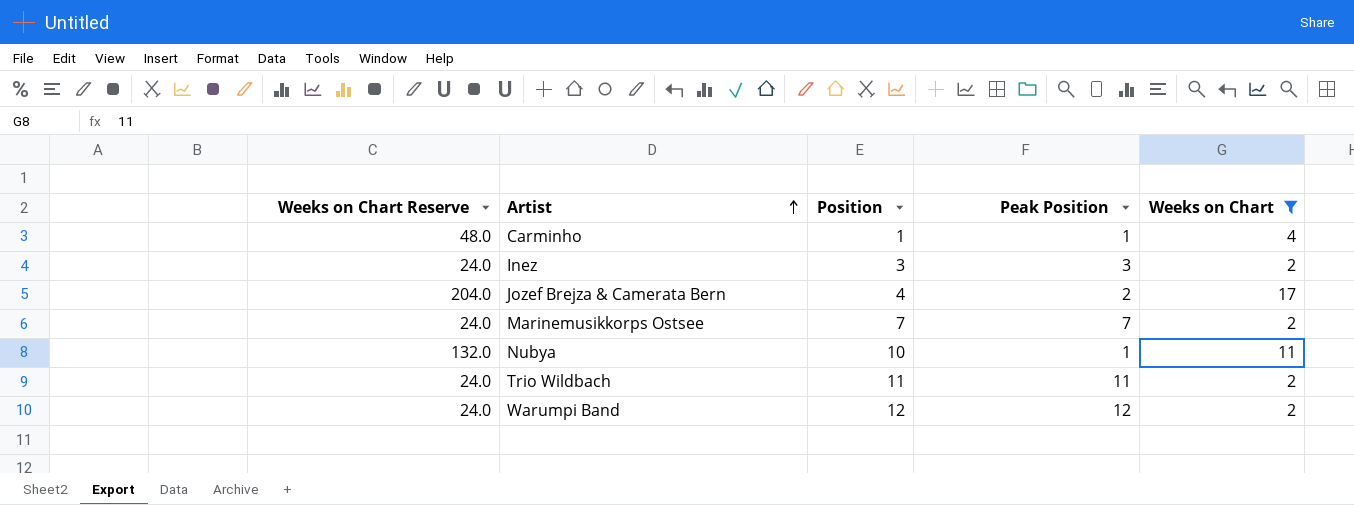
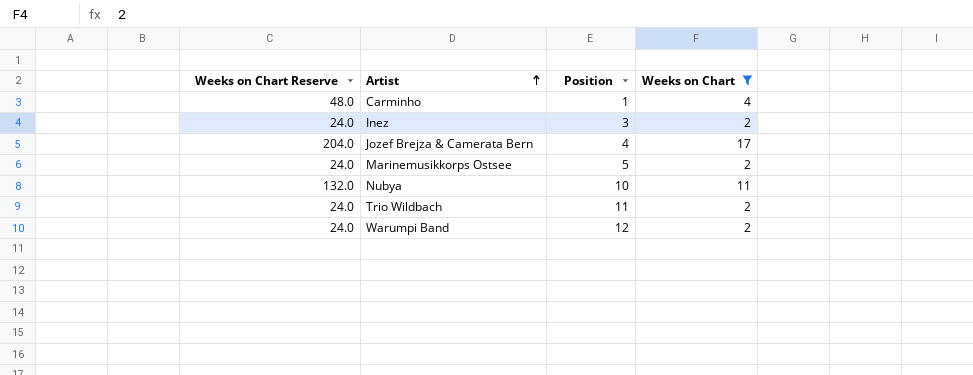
column Peak Position | position: 4 -> none
Marinemusikkorps Ostsee | Position: 7 -> 5

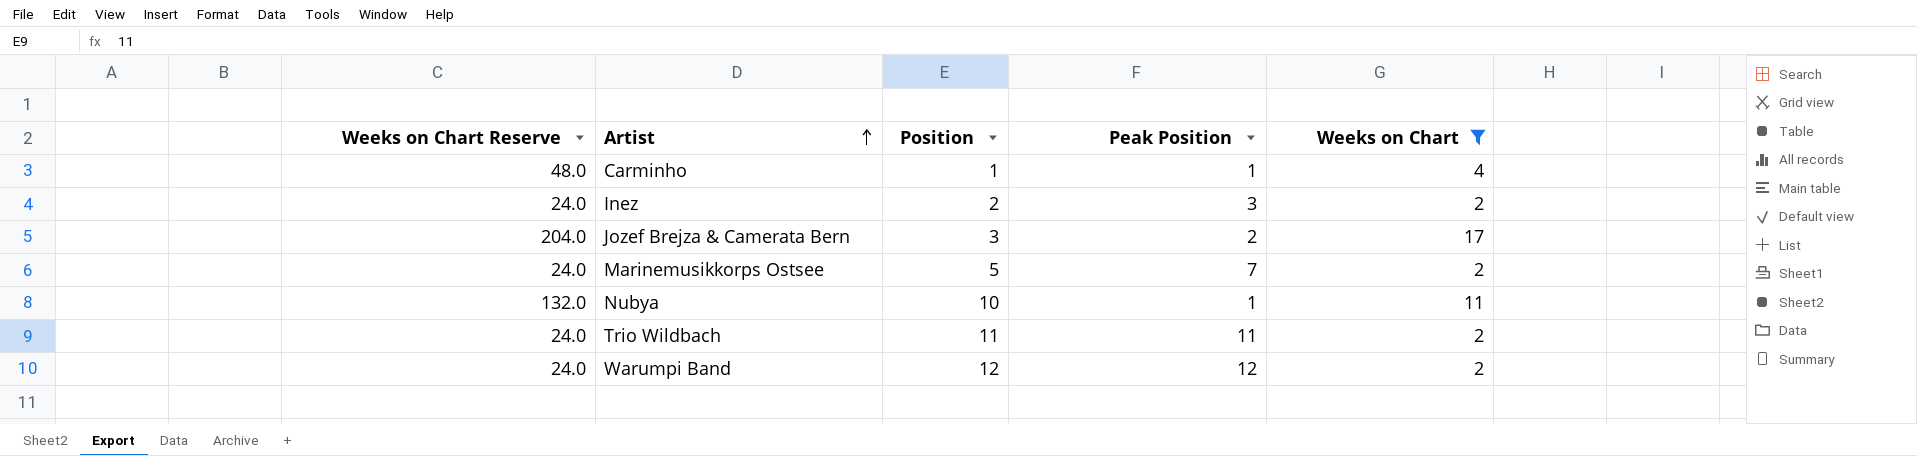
column Peak Position | position: none -> 4
Inez | Position: 3 -> 2
Jozef Brejza & Camerata Bern | Position: 4 -> 3

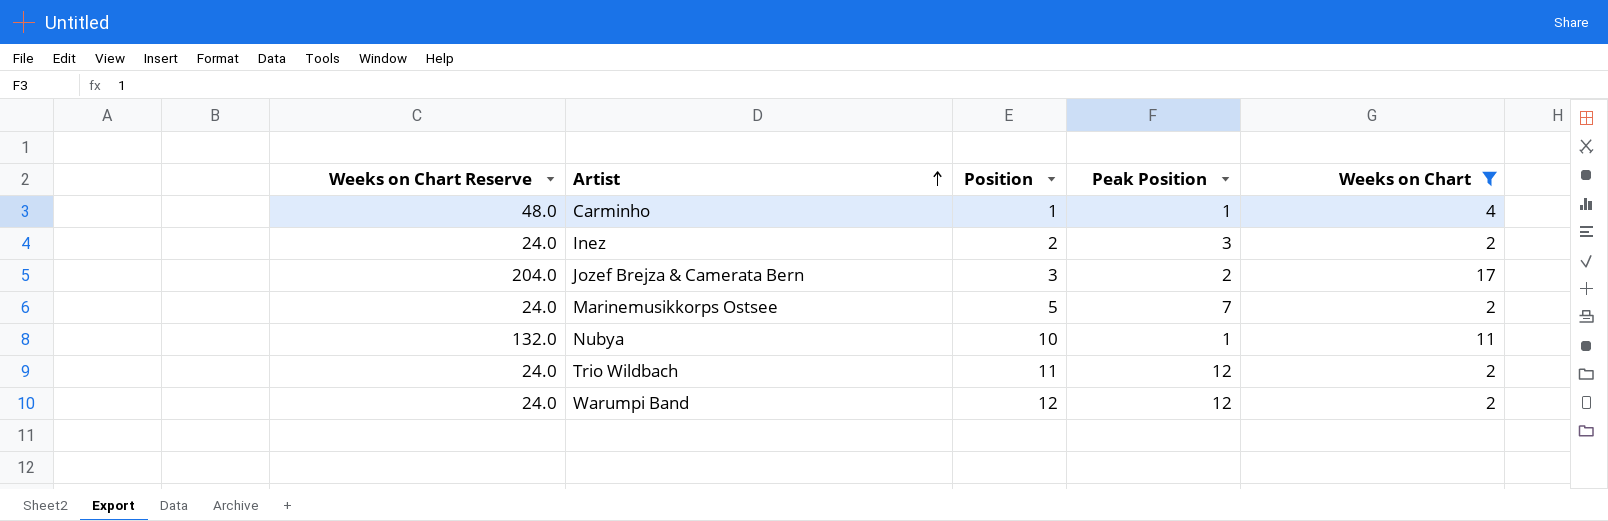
Trio Wildbach | Peak Position: 11 -> 12

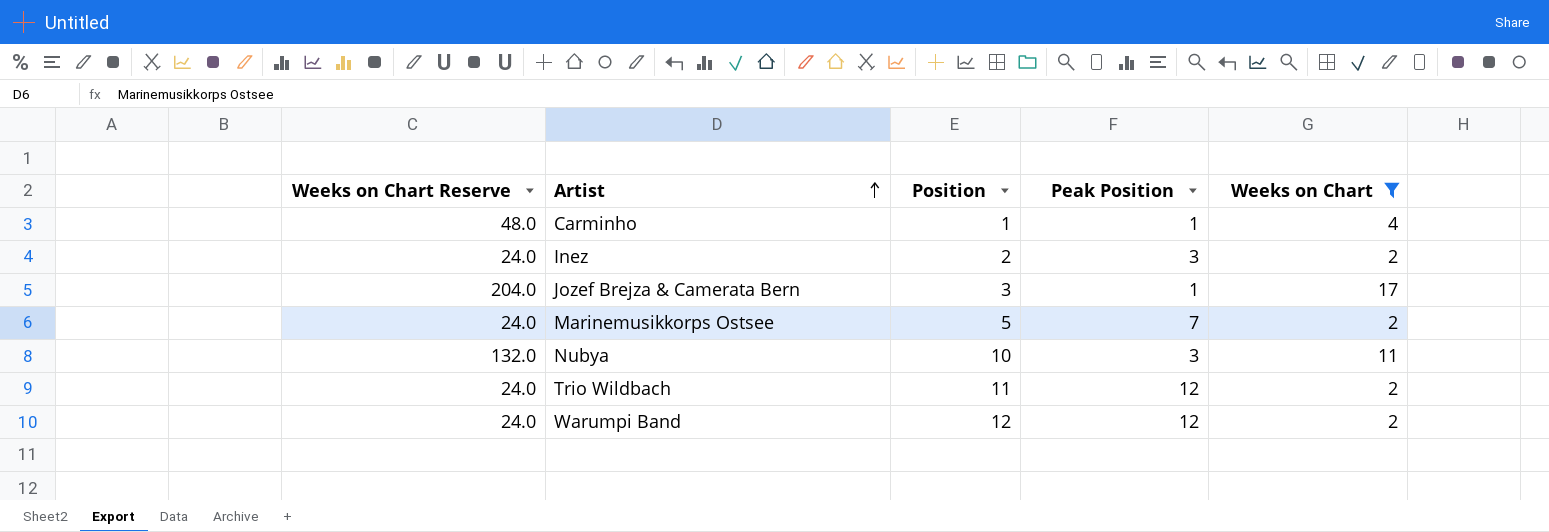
Jozef Brejza & Camerata Bern | Peak Position: 2 -> 1
Nubya | Peak Position: 1 -> 3

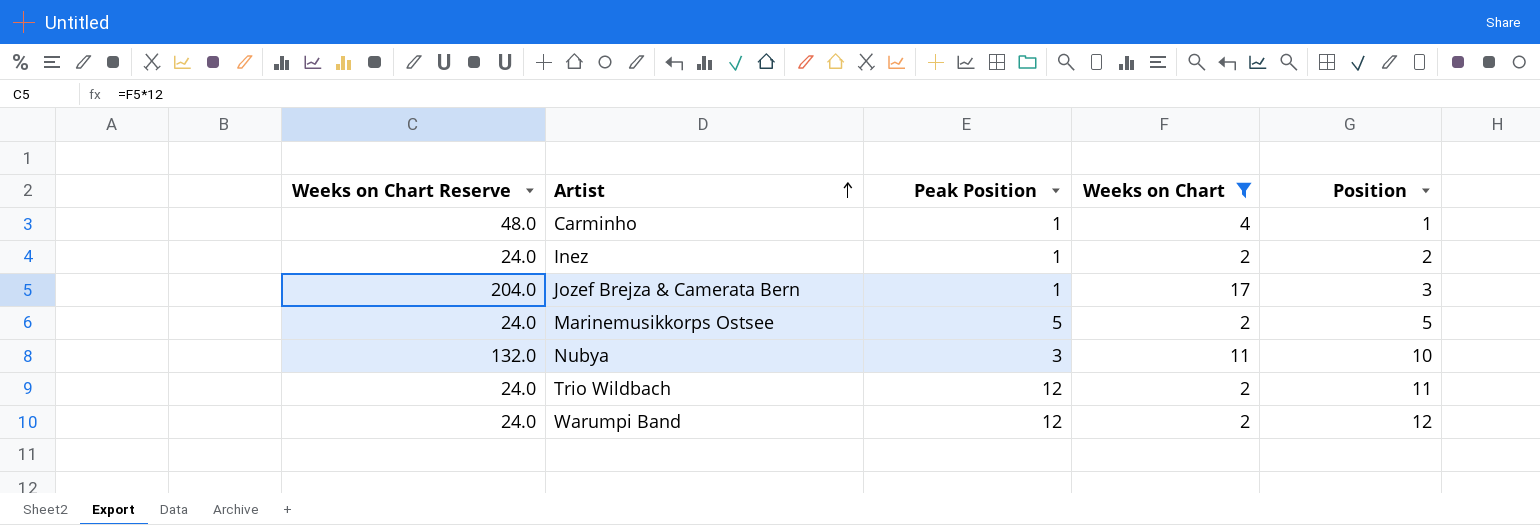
column Position | position: 3 -> 5
Inez | Peak Position: 3 -> 1
Marinemusikkorps Ostsee | Peak Position: 7 -> 5

